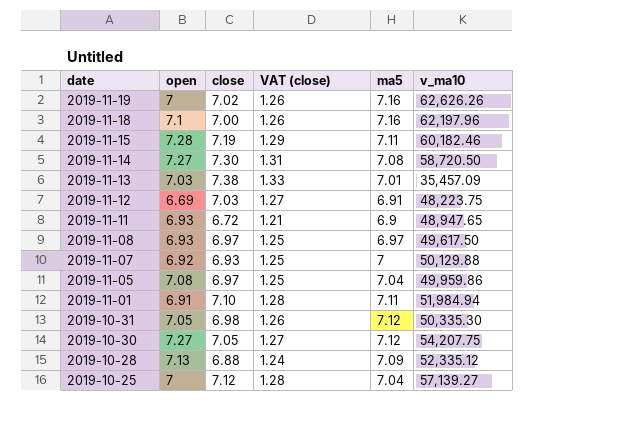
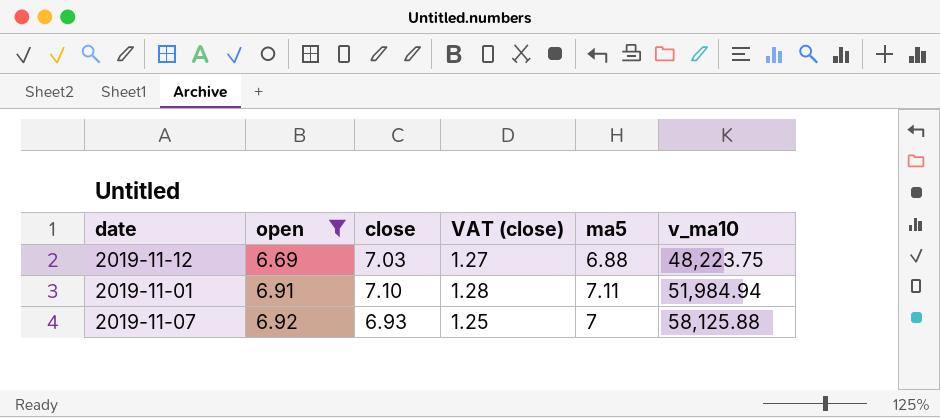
filter: none -> open <= 6.92
row order: date descending -> open ascending
2019-11-12 | ma5: 6.91 -> 6.88
2019-11-07 | v_ma10: 50,129.88 -> 58,125.88

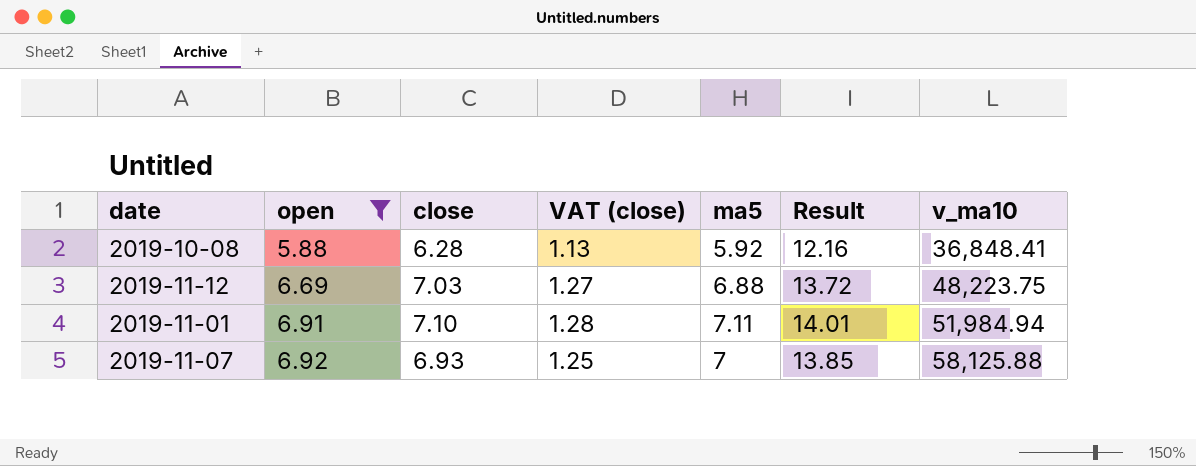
column Result | formula: none -> [open] + [close]
row 2019-10-08: none -> 5.88 | 6.28 | 1.13 | 5.92 | 12.16 | 36,848.41

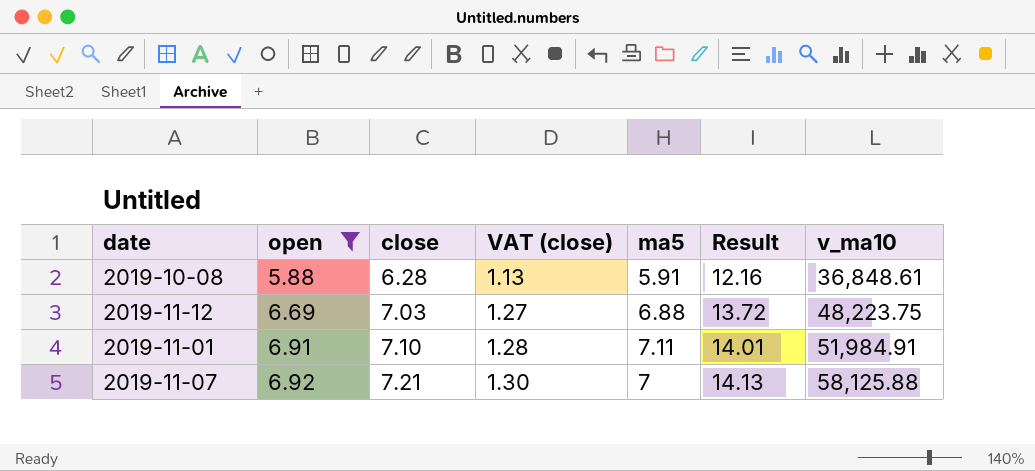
2019-10-08 | ma5: 5.92 -> 5.91
2019-10-08 | v_ma10: 36,848.41 -> 36,848.61
2019-11-01 | v_ma10: 51,984.94 -> 51,984.91
2019-11-07 | close: 6.93 -> 7.21
2019-11-07 | VAT (close): 1.25 -> 1.30
2019-11-07 | Result: 13.85 -> 14.13

